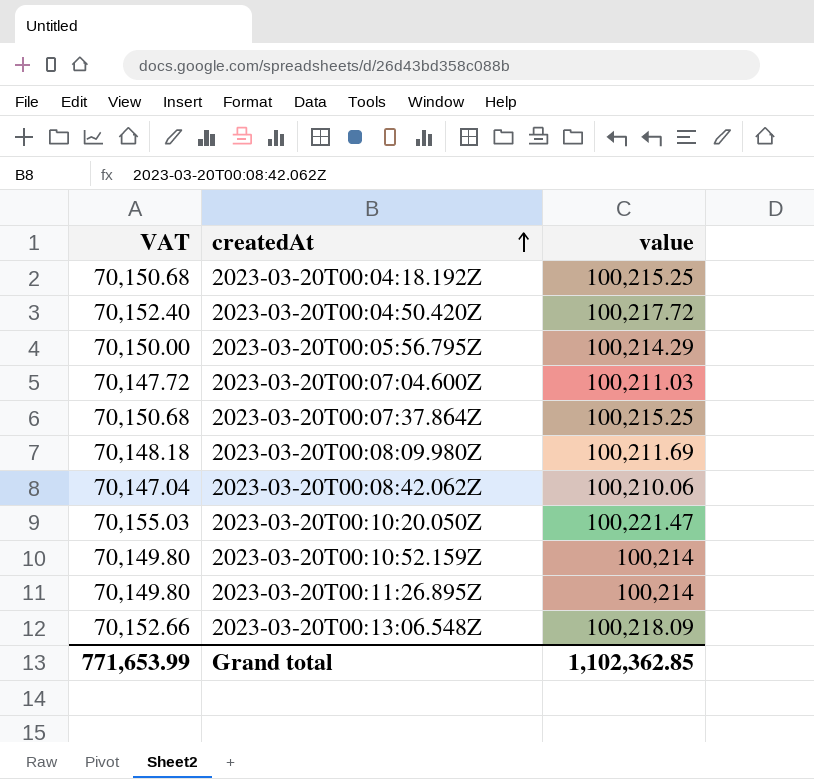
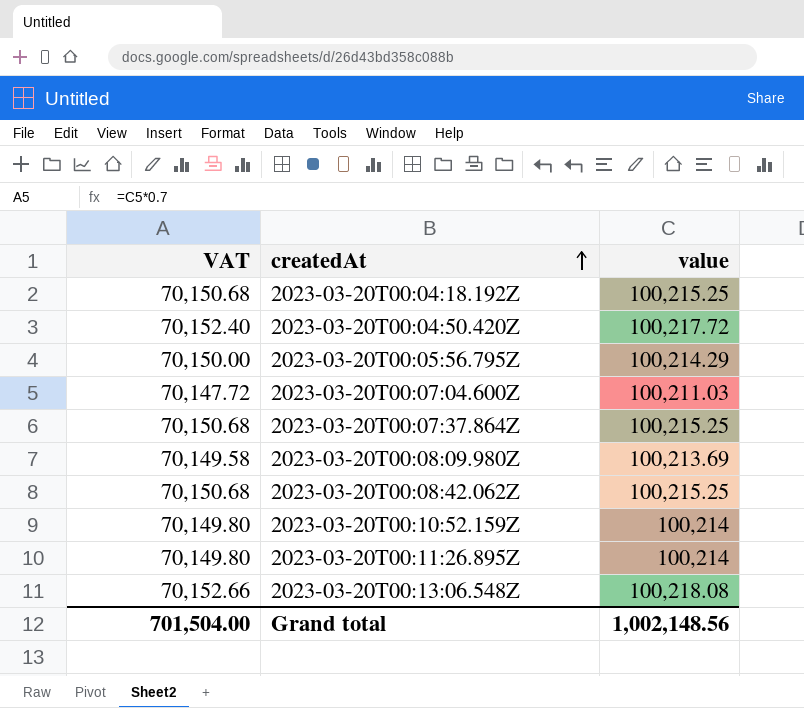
row 2023-03-20T00:10:20.050Z: 70,155.03 | 100,221.47 -> none
2023-03-20T00:08:09.980Z | VAT: 70,148.18 -> 70,149.58
2023-03-20T00:08:09.980Z | value: 100,211.69 -> 100,213.69
2023-03-20T00:08:42.062Z | VAT: 70,147.04 -> 70,150.68
2023-03-20T00:08:42.062Z | value: 100,210.06 -> 100,215.25
2023-03-20T00:13:06.548Z | value: 100,218.09 -> 100,218.08
Grand total | VAT: 771,653.99 -> 701,504.00
Grand total | value: 1,102,362.85 -> 1,002,148.56

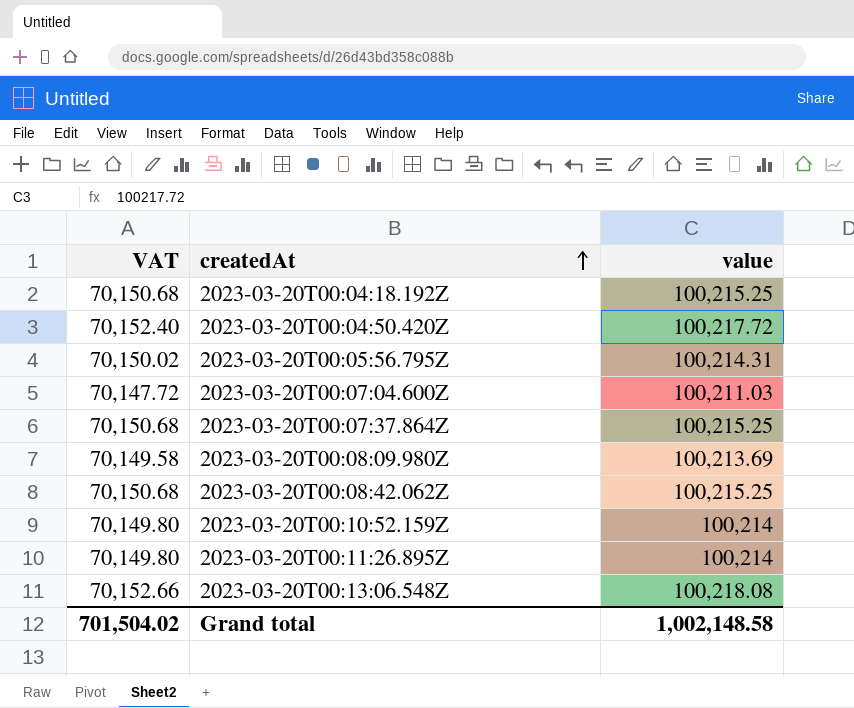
2023-03-20T00:05:56.795Z | VAT: 70,150.00 -> 70,150.02
2023-03-20T00:05:56.795Z | value: 100,214.29 -> 100,214.31
Grand total | VAT: 701,504.00 -> 701,504.02
Grand total | value: 1,002,148.56 -> 1,002,148.58

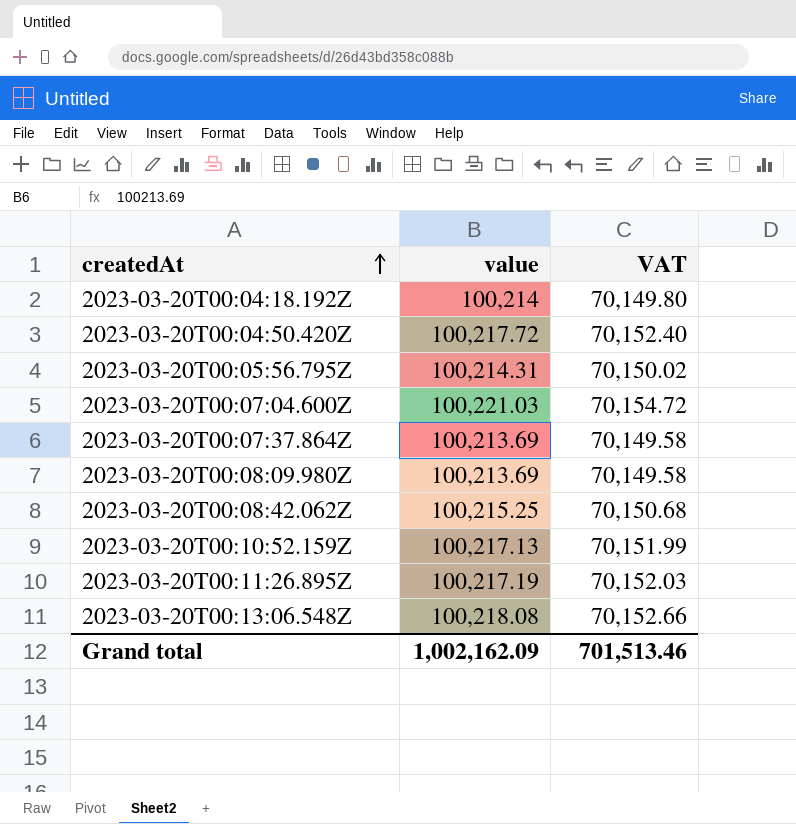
column VAT | position: 1 -> 3
2023-03-20T00:04:18.192Z | value: 100,215.25 -> 100,214
2023-03-20T00:04:18.192Z | VAT: 70,150.68 -> 70,149.80
2023-03-20T00:07:04.600Z | value: 100,211.03 -> 100,221.03
2023-03-20T00:07:04.600Z | VAT: 70,147.72 -> 70,154.72
2023-03-20T00:07:37.864Z | value: 100,215.25 -> 100,213.69
2023-03-20T00:07:37.864Z | VAT: 70,150.68 -> 70,149.58
2023-03-20T00:10:52.159Z | value: 100,214 -> 100,217.13
2023-03-20T00:10:52.159Z | VAT: 70,149.80 -> 70,151.99
2023-03-20T00:11:26.895Z | value: 100,214 -> 100,217.19
2023-03-20T00:11:26.895Z | VAT: 70,149.80 -> 70,152.03
Grand total | value: 1,002,148.58 -> 1,002,162.09
Grand total | VAT: 701,504.02 -> 701,513.46

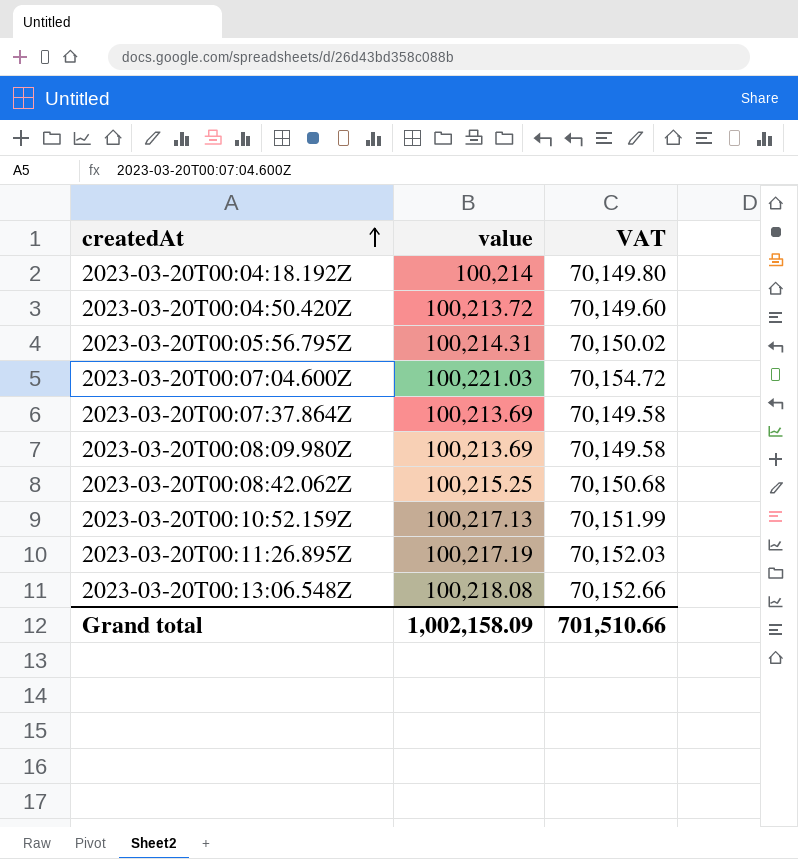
2023-03-20T00:04:50.420Z | value: 100,217.72 -> 100,213.72
2023-03-20T00:04:50.420Z | VAT: 70,152.40 -> 70,149.60
Grand total | value: 1,002,162.09 -> 1,002,158.09
Grand total | VAT: 701,513.46 -> 701,510.66

